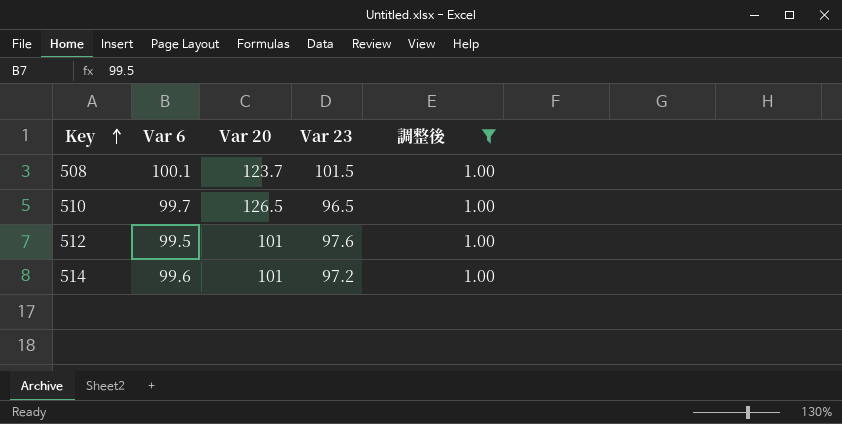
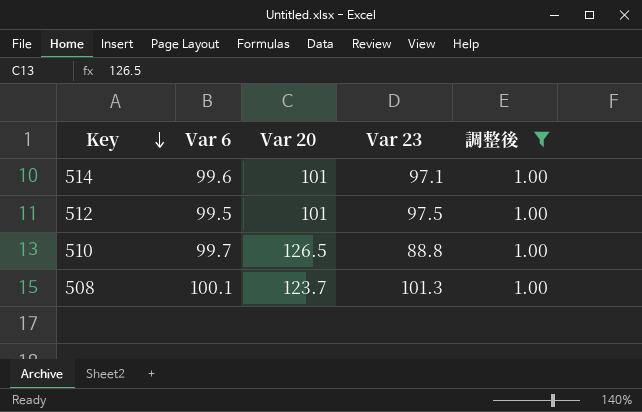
row order: Key ascending -> Key descending
514 | Var 23: 97.2 -> 97.1
512 | Var 23: 97.6 -> 97.5
510 | Var 23: 96.5 -> 88.8
508 | Var 23: 101.5 -> 101.3

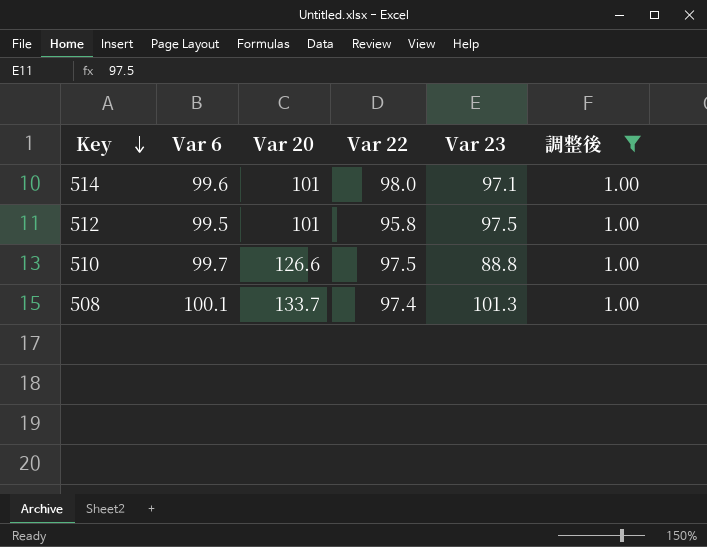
column Var 22 | position: none -> 4
510 | Var 20: 126.5 -> 126.6
508 | Var 20: 123.7 -> 133.7

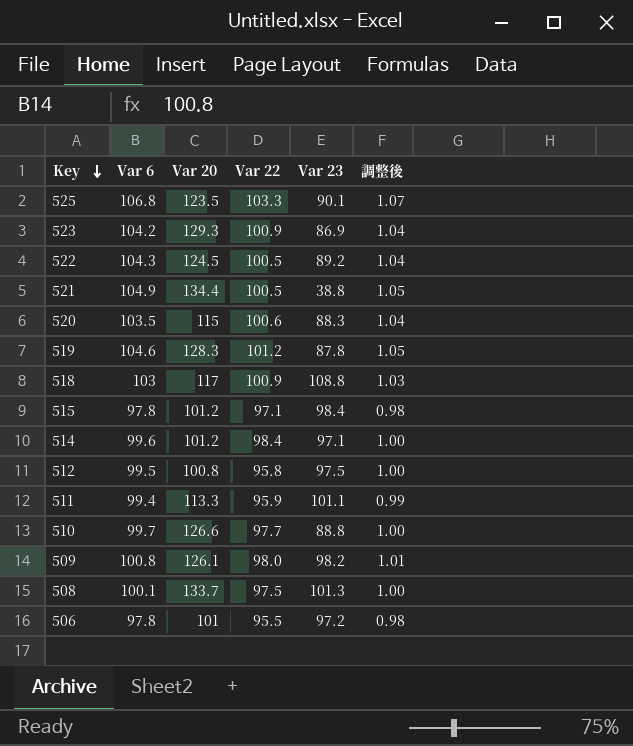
filter: 調整後 = 1.00 -> none
514 | Var 20: 101 -> 101.2
514 | Var 22: 98.0 -> 98.4
512 | Var 20: 101 -> 100.8
510 | Var 22: 97.5 -> 97.7
508 | Var 22: 97.4 -> 97.5

